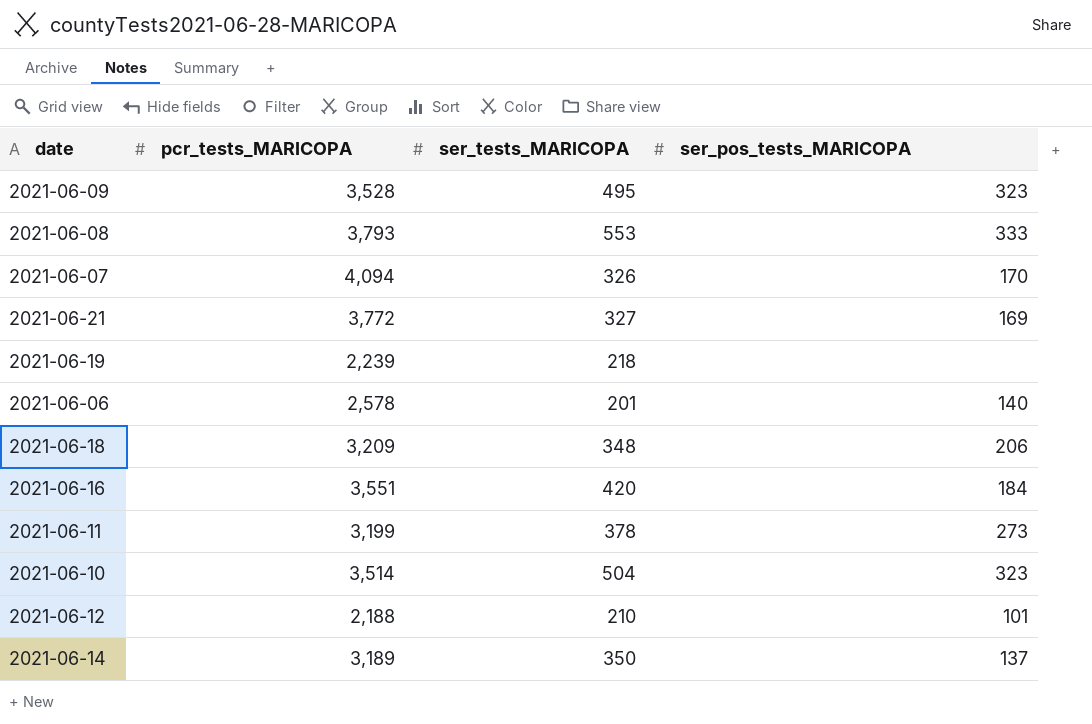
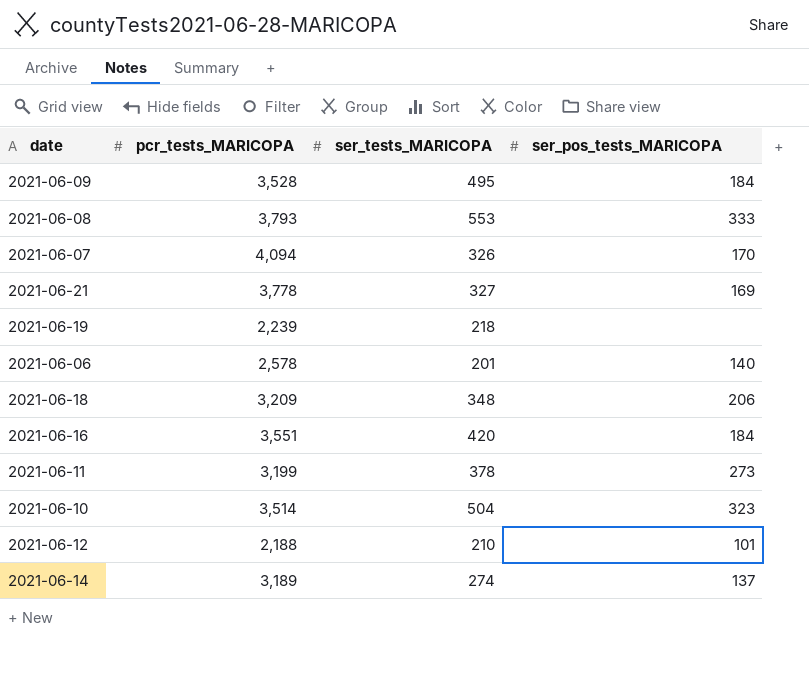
2021-06-09 | ser_pos_tests_MARICOPA: 323 -> 184
2021-06-21 | pcr_tests_MARICOPA: 3,772 -> 3,778
2021-06-14 | ser_tests_MARICOPA: 350 -> 274

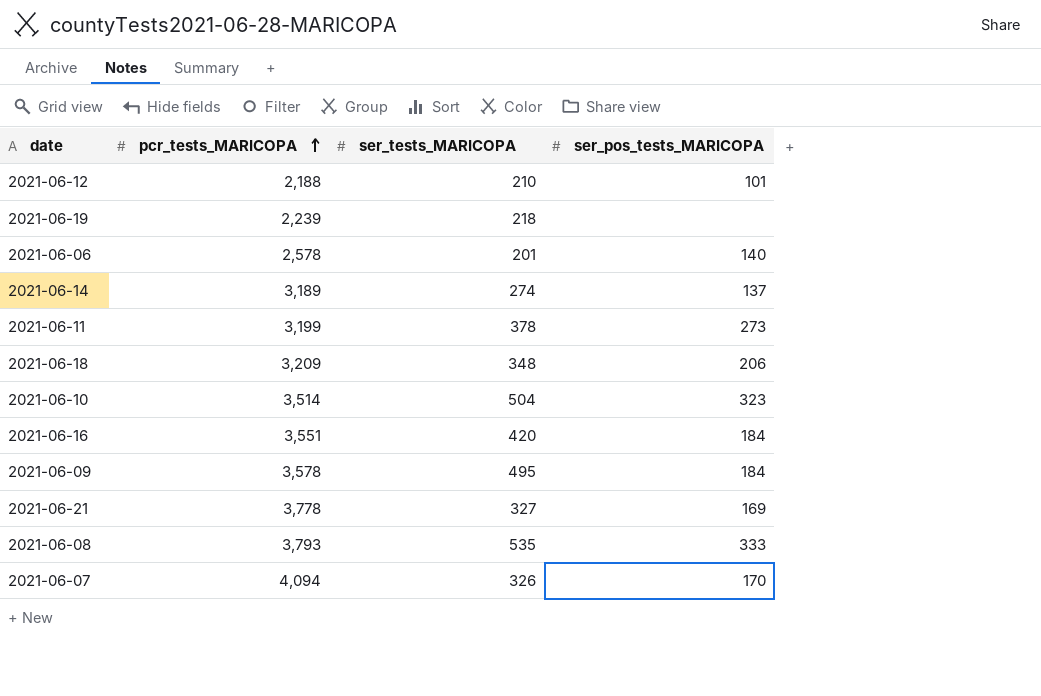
row order: none -> pcr_tests_MARICOPA ascending
2021-06-09 | pcr_tests_MARICOPA: 3,528 -> 3,578
2021-06-08 | ser_tests_MARICOPA: 553 -> 535

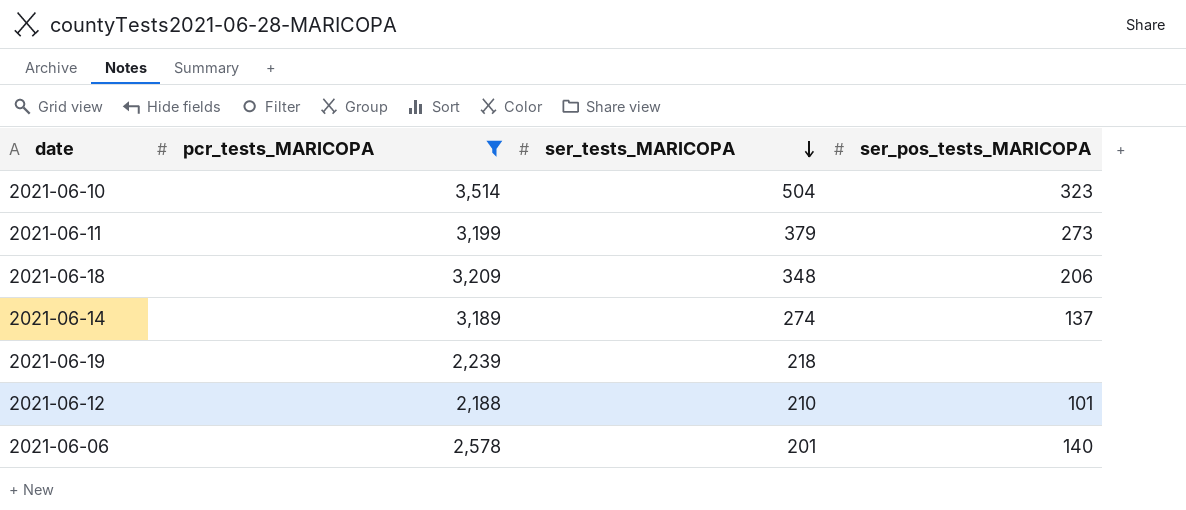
filter: none -> pcr_tests_MARICOPA <= 3,514
row order: pcr_tests_MARICOPA ascending -> ser_tests_MARICOPA descending
2021-06-11 | ser_tests_MARICOPA: 378 -> 379

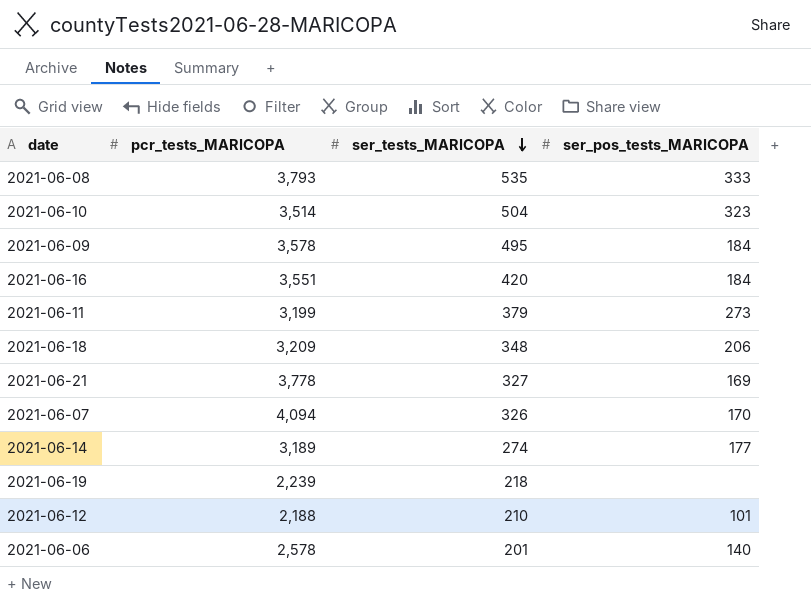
filter: pcr_tests_MARICOPA <= 3,514 -> none
2021-06-14 | ser_pos_tests_MARICOPA: 137 -> 177

